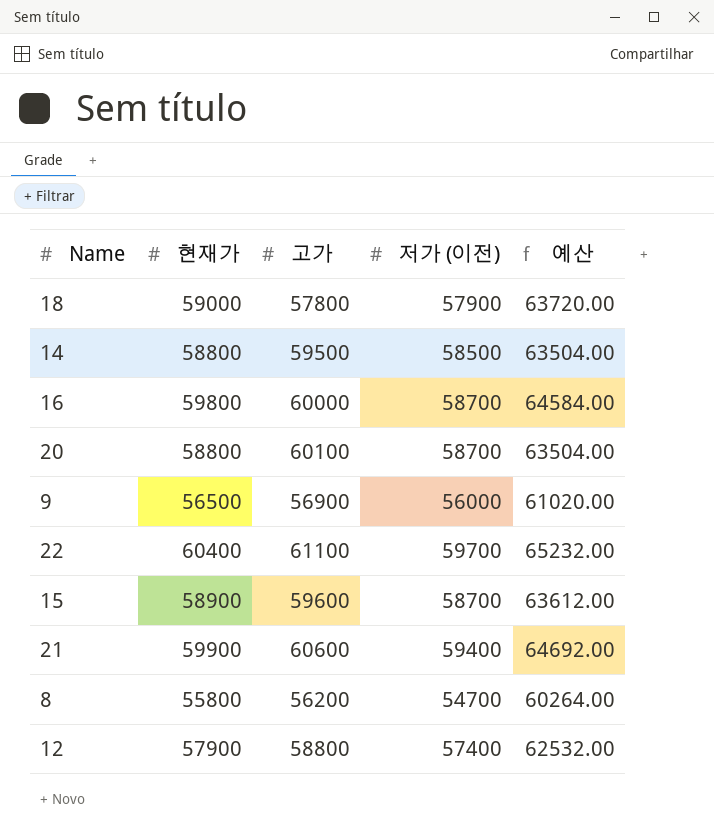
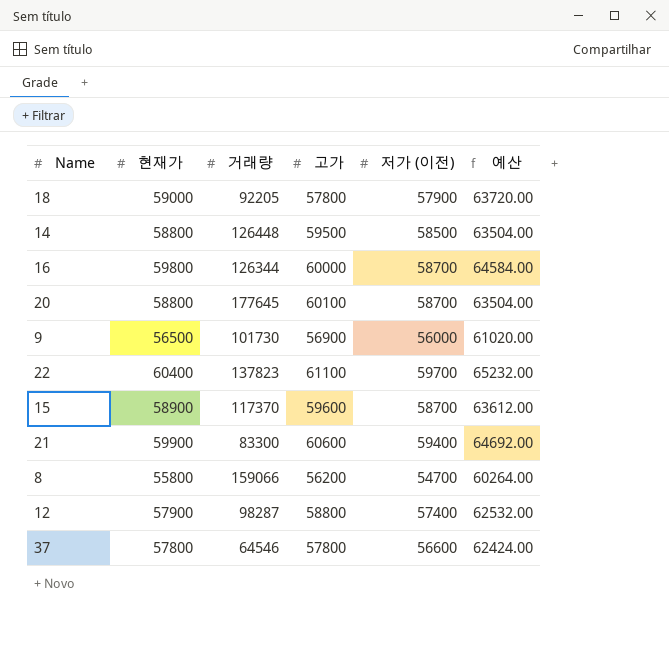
column 거래량 | position: none -> 3
row 37: none -> 57800 | 64546 | 57800 | 56600 | 62424.00

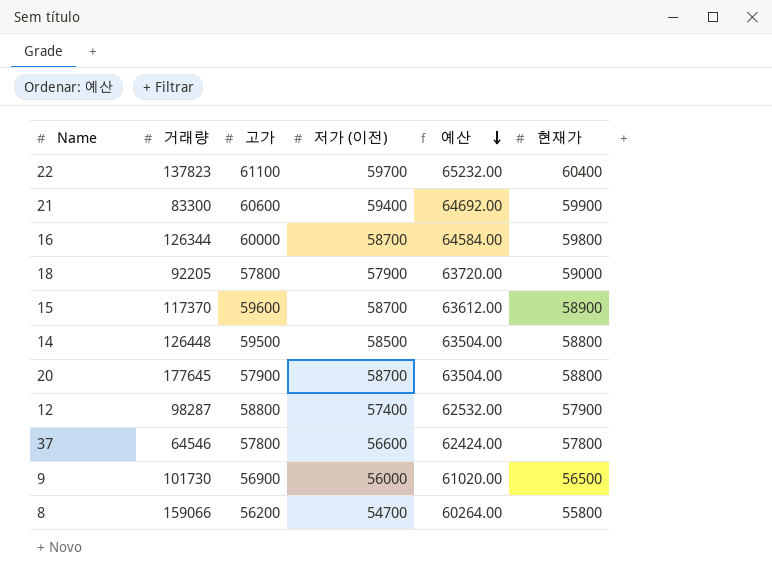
row order: none -> 예산 descending
column 현재가 | position: 2 -> 6
20 | 고가: 60100 -> 57900

